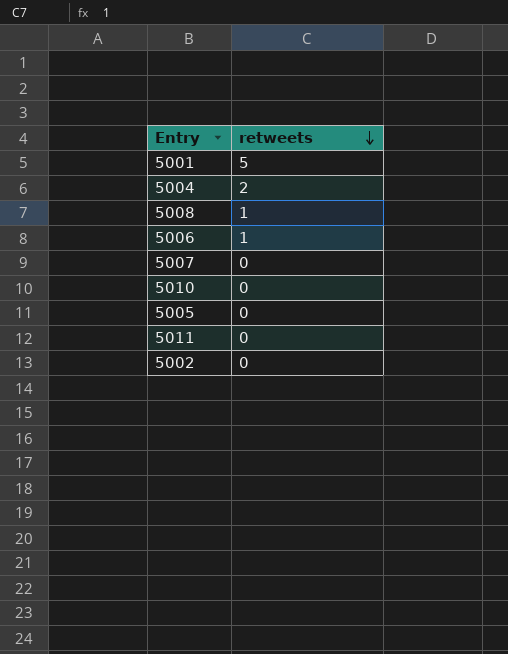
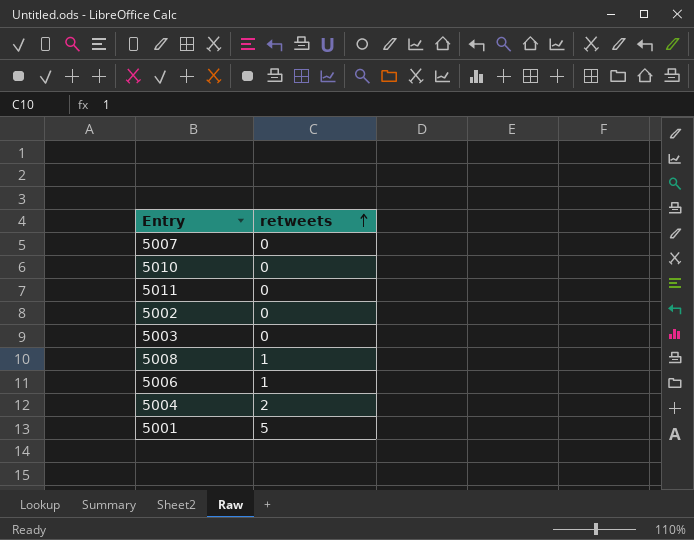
row order: retweets descending -> retweets ascending
row 5005: 0 -> none
row 5003: none -> 0

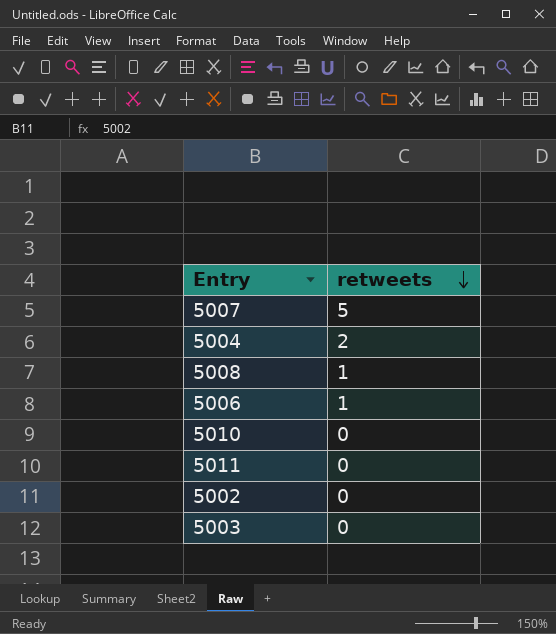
row order: retweets ascending -> retweets descending
row 5001: 5 -> none
5007 | retweets: 0 -> 5

